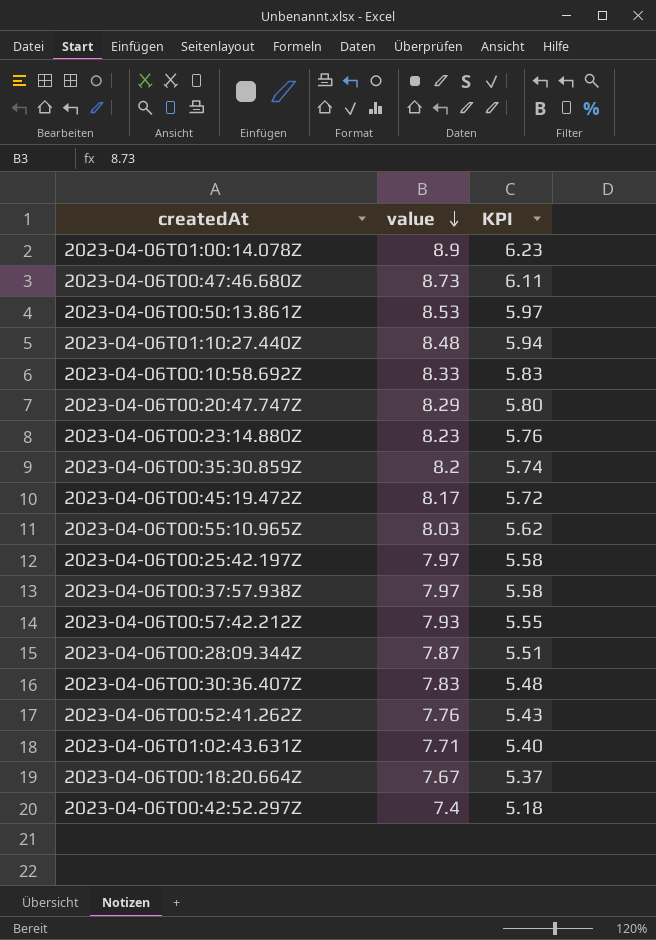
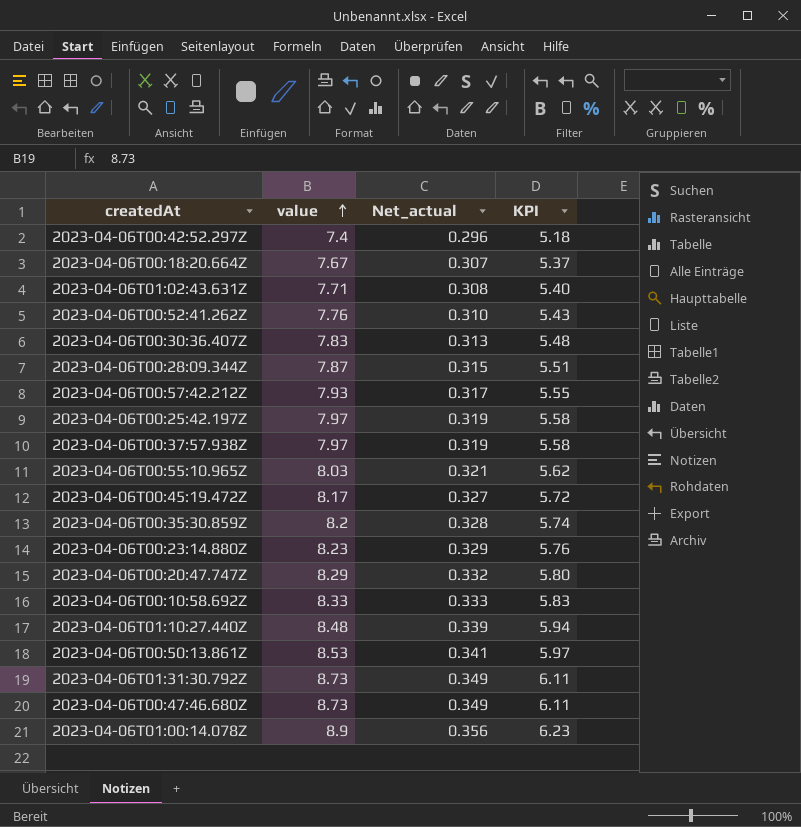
row order: value descending -> value ascending
column Net_actual | formula: none -> [value] * 0.04
row 2023-04-06T01:31:30.792Z: none -> 8.73 | 0.349 | 6.11

